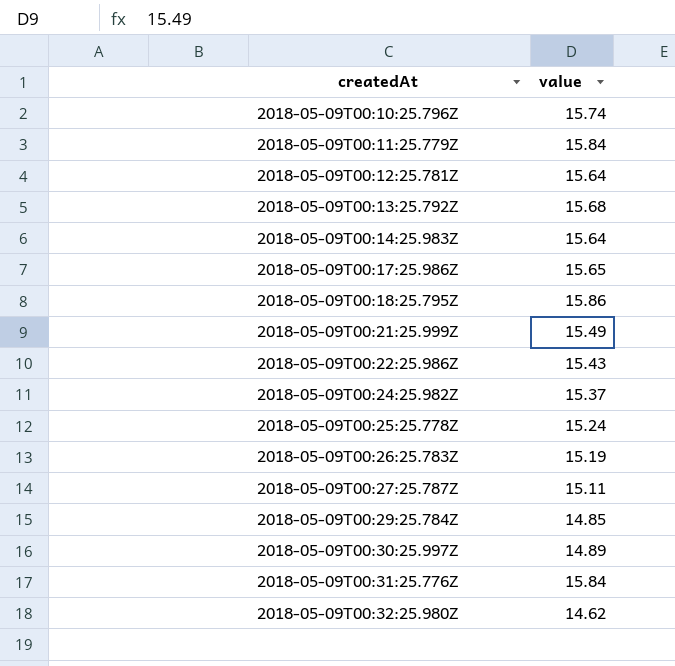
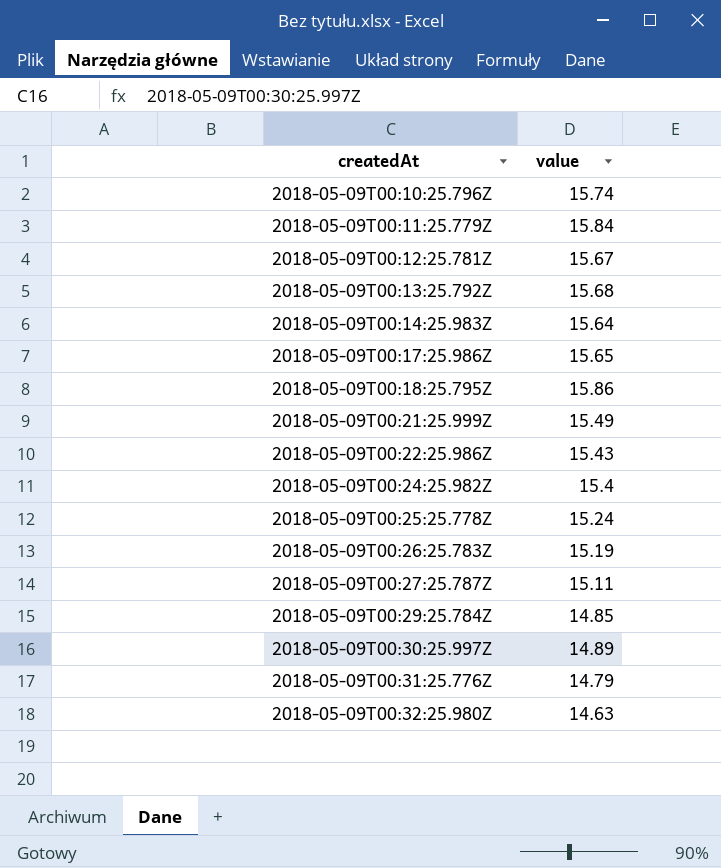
2018-05-09T00:12:25.781Z | value: 15.64 -> 15.67
2018-05-09T00:24:25.982Z | value: 15.37 -> 15.4
2018-05-09T00:31:25.776Z | value: 15.84 -> 14.79
2018-05-09T00:32:25.980Z | value: 14.62 -> 14.63

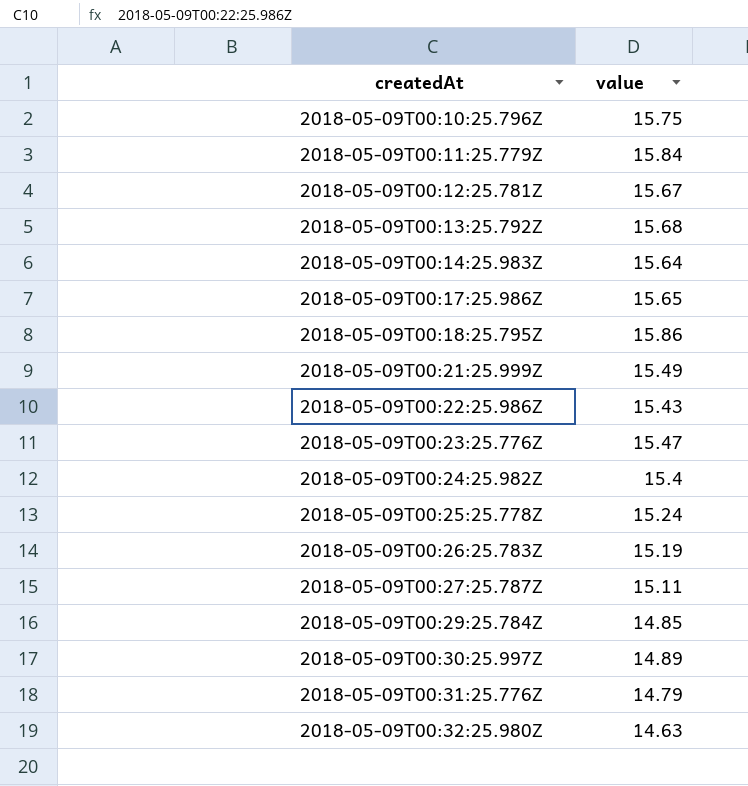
2018-05-09T00:10:25.796Z | value: 15.74 -> 15.75
row 2018-05-09T00:23:25.776Z: none -> 15.47

